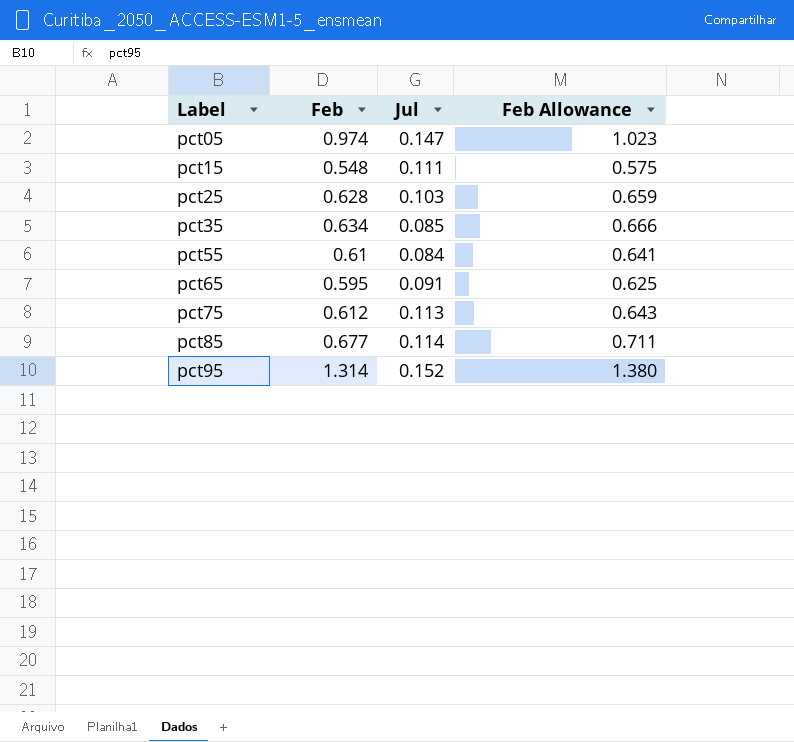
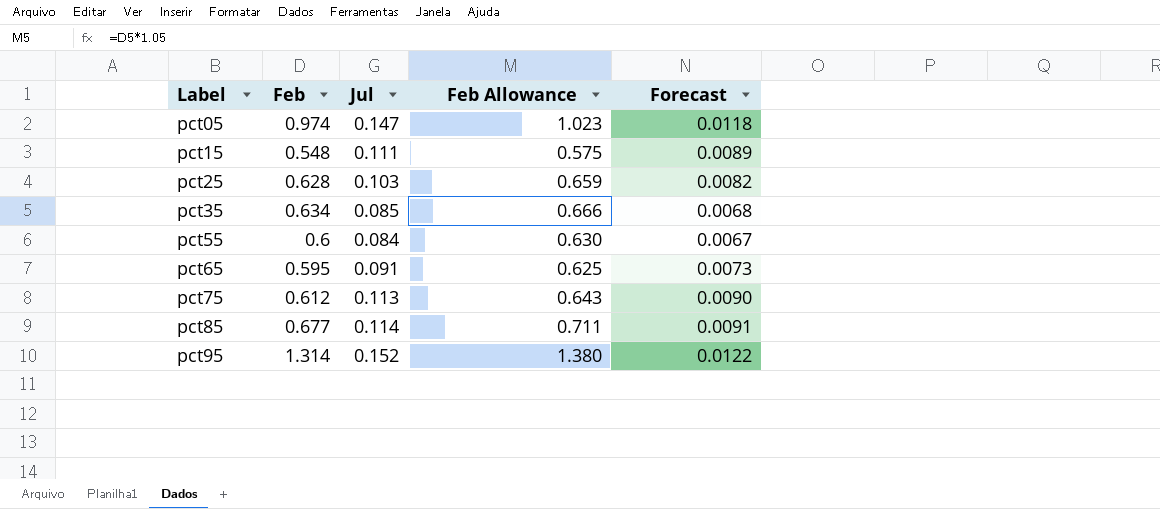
column Forecast | formula: none -> [Jul] * 0.08
pct55 | Feb: 0.61 -> 0.6
pct55 | Feb Allowance: 0.641 -> 0.630

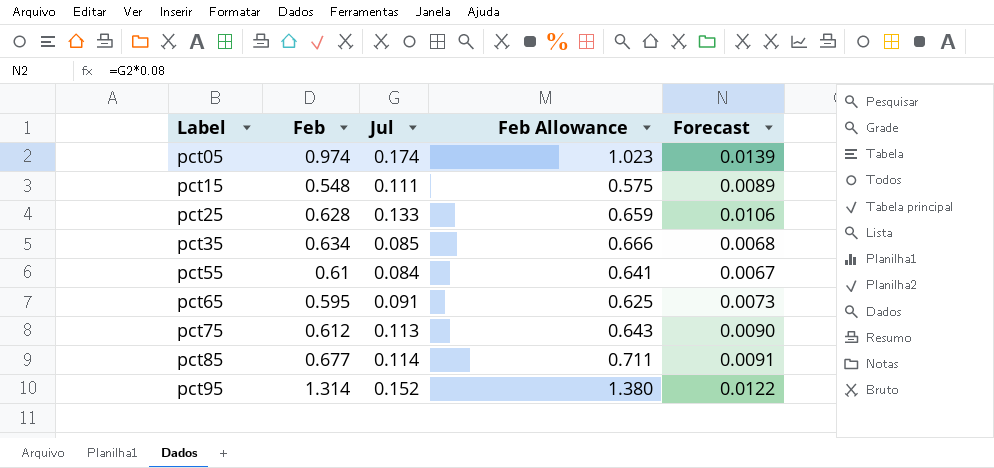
pct05 | Jul: 0.147 -> 0.174
pct05 | Forecast: 0.0118 -> 0.0139
pct25 | Jul: 0.103 -> 0.133
pct25 | Forecast: 0.0082 -> 0.0106
pct55 | Feb: 0.6 -> 0.61
pct55 | Feb Allowance: 0.630 -> 0.641

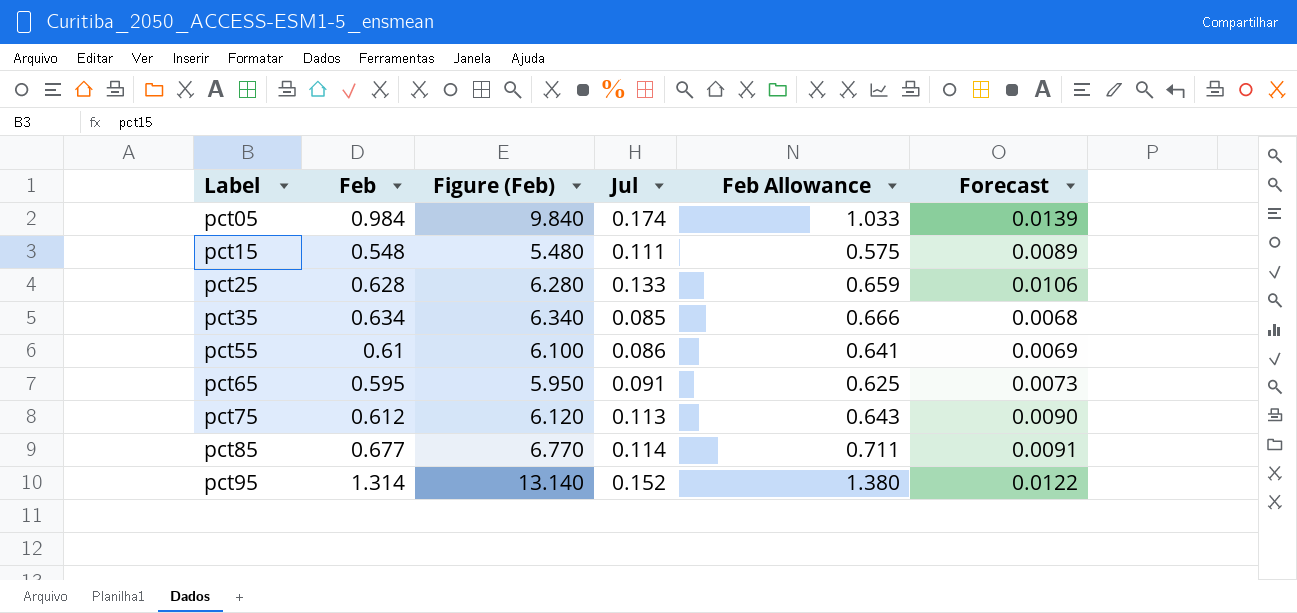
column Figure (Feb) | formula: none -> [Feb] * 10
pct05 | Feb: 0.974 -> 0.984
pct05 | Feb Allowance: 1.023 -> 1.033
pct55 | Jul: 0.084 -> 0.086
pct55 | Forecast: 0.0067 -> 0.0069

